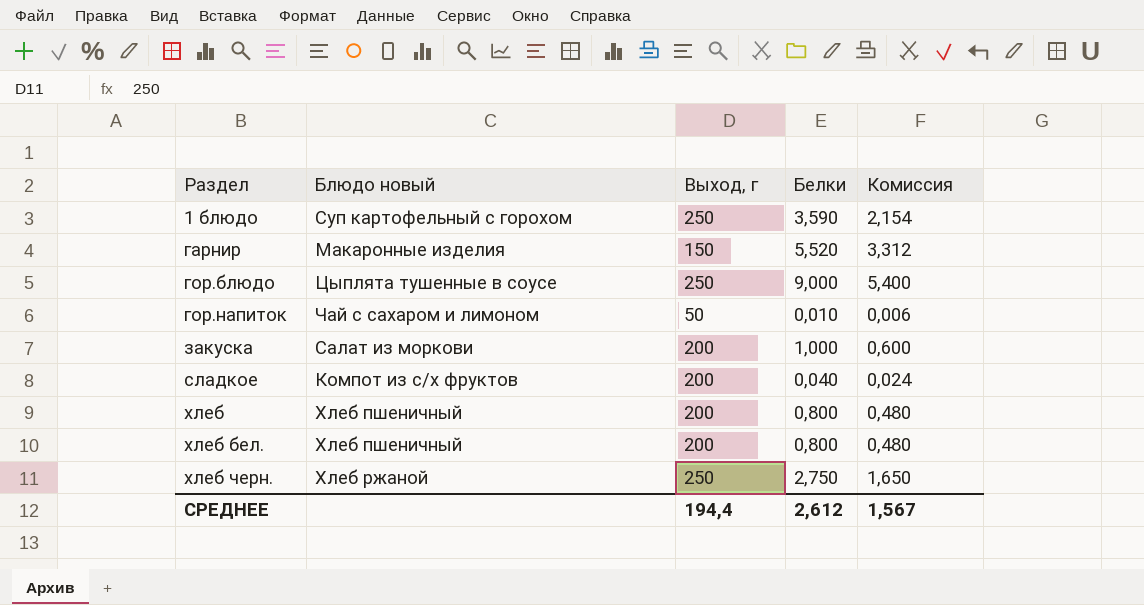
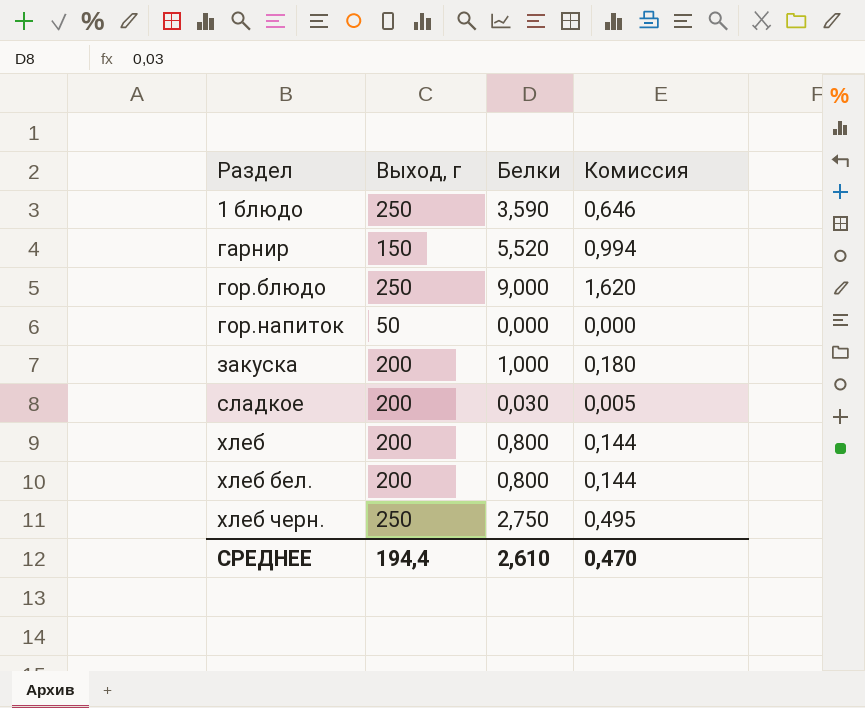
column Блюдо новый | position: 2 -> none
column Комиссия | formula: [Белки] * 0,6 -> [Белки] * 0,18
гор.напиток | Белки: 0,010 -> 0,000
сладкое | Белки: 0,040 -> 0,030
СРЕДНЕЕ | Белки: 2,612 -> 2,610
СРЕДНЕЕ | Комиссия: 1,567 -> 0,470

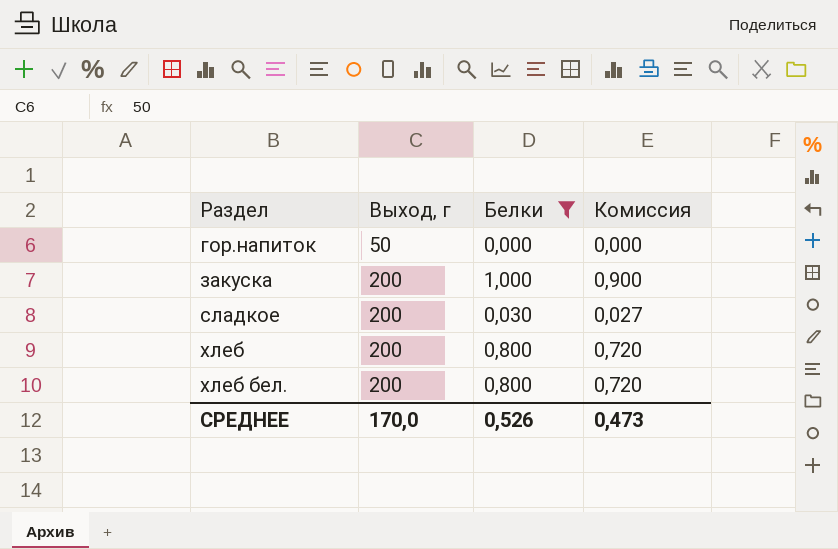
filter: none -> Белки <= 1,000
column Комиссия | formula: [Белки] * 0,18 -> [Белки] * 0,9
СРЕДНЕЕ | Выход, г: 194,4 -> 170,0
СРЕДНЕЕ | Белки: 2,610 -> 0,526
СРЕДНЕЕ | Комиссия: 0,470 -> 0,473

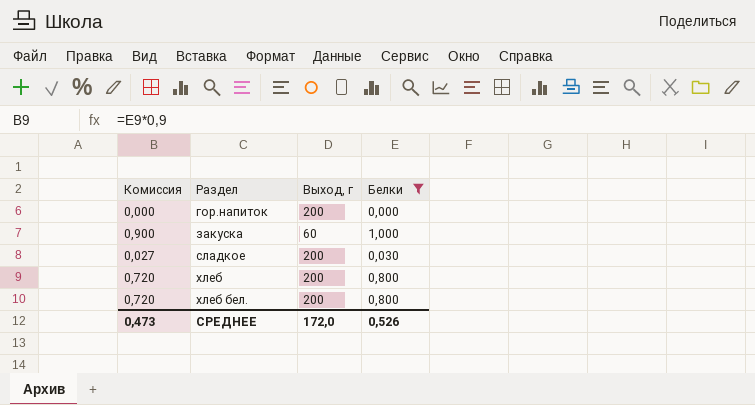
column Комиссия | position: 4 -> 1
гор.напиток | Выход, г: 50 -> 200
закуска | Выход, г: 200 -> 60
СРЕДНЕЕ | Выход, г: 170,0 -> 172,0

